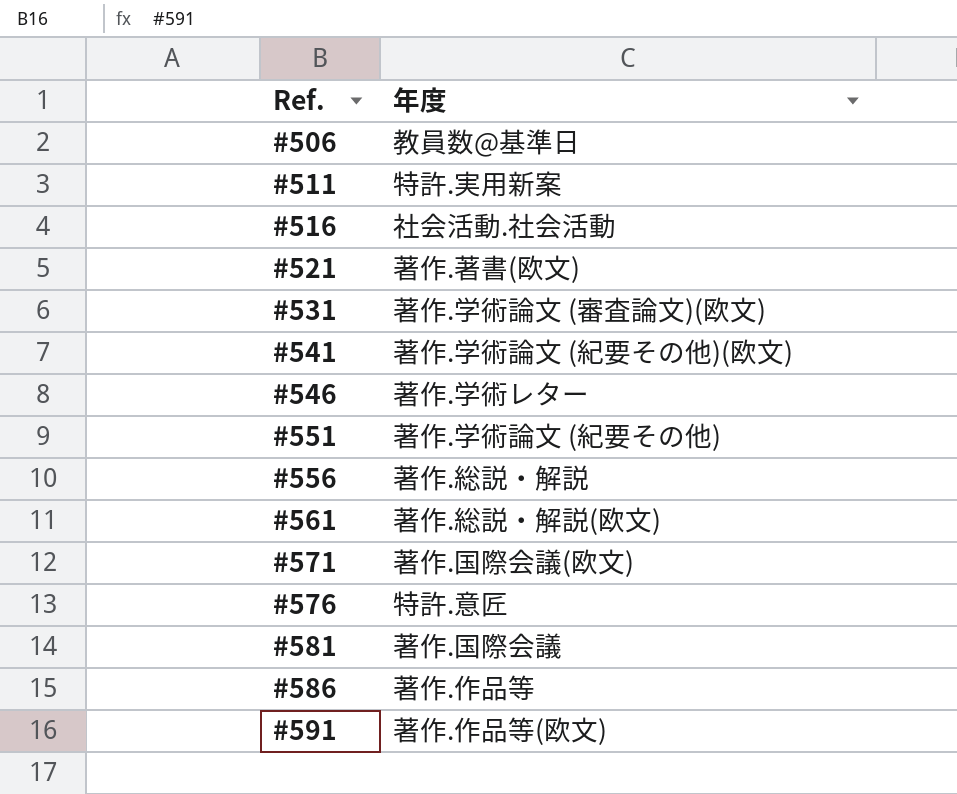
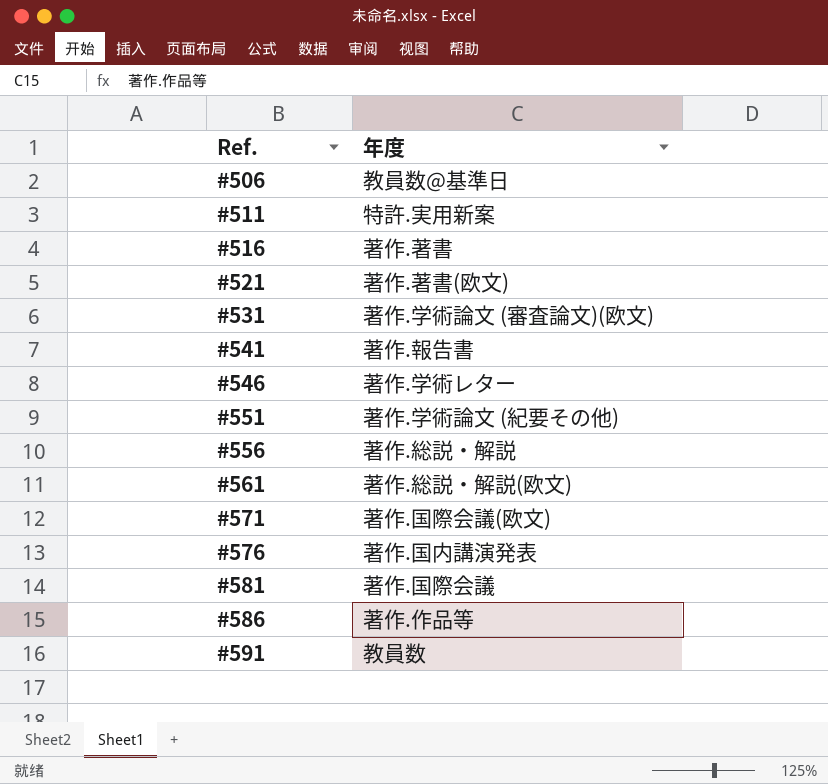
#516 | 年度: 社会活動.社会活動 -> 著作.著書
#541 | 年度: 著作.学術論文 (紀要その他)(欧文) -> 著作.報告書
#576 | 年度: 特許.意匠 -> 著作.国内講演発表
#591 | 年度: 著作.作品等(欧文) -> 教員数

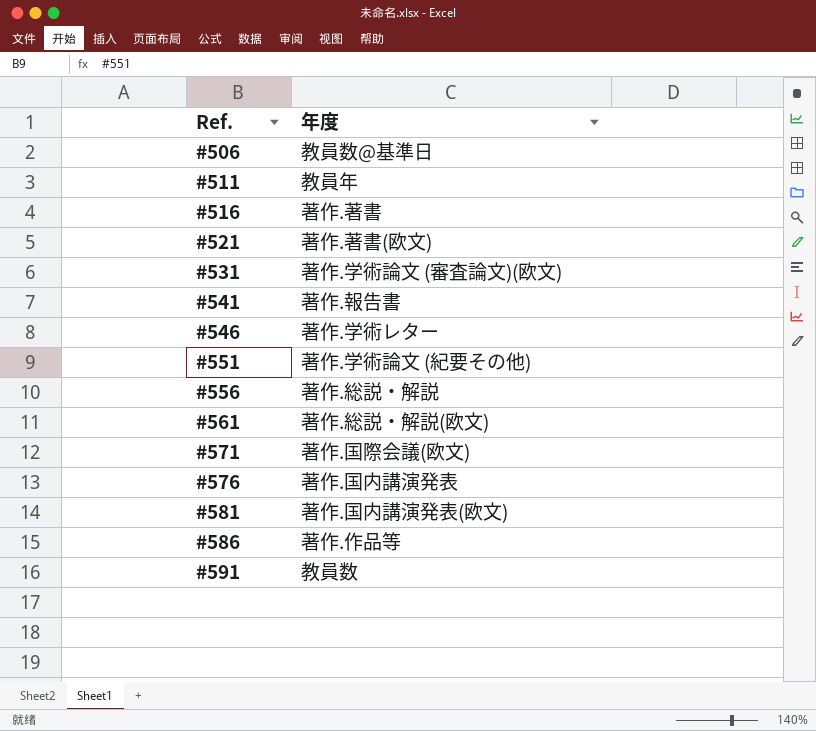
#511 | 年度: 特許.実用新案 -> 教員年
#581 | 年度: 著作.国際会議 -> 著作.国内講演発表(欧文)

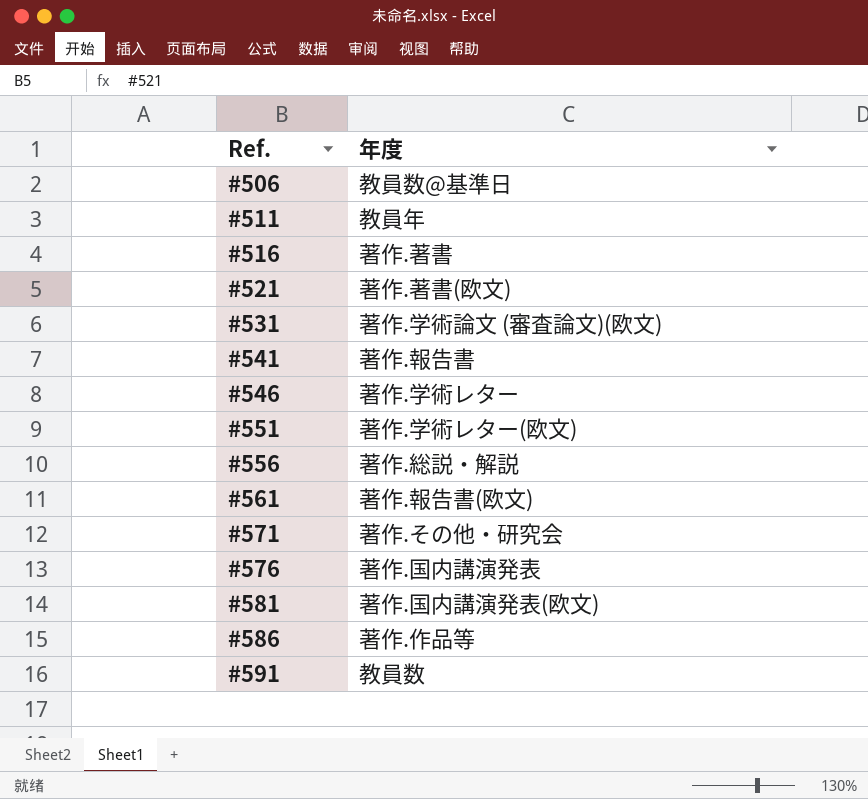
#551 | 年度: 著作.学術論文 (紀要その他) -> 著作.学術レター(欧文)
#561 | 年度: 著作.総説・解説(欧文) -> 著作.報告書(欧文)
#571 | 年度: 著作.国際会議(欧文) -> 著作.その他・研究会

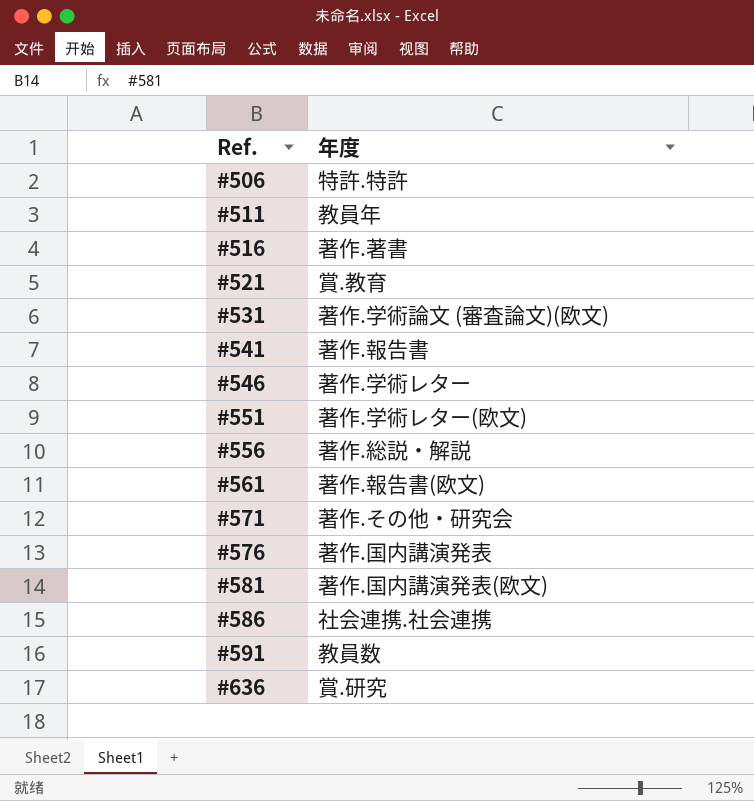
#506 | 年度: 教員数@基準日 -> 特許.特許
#521 | 年度: 著作.著書(欧文) -> 賞.教育
#586 | 年度: 著作.作品等 -> 社会連携.社会連携
row #636: none -> 賞.研究

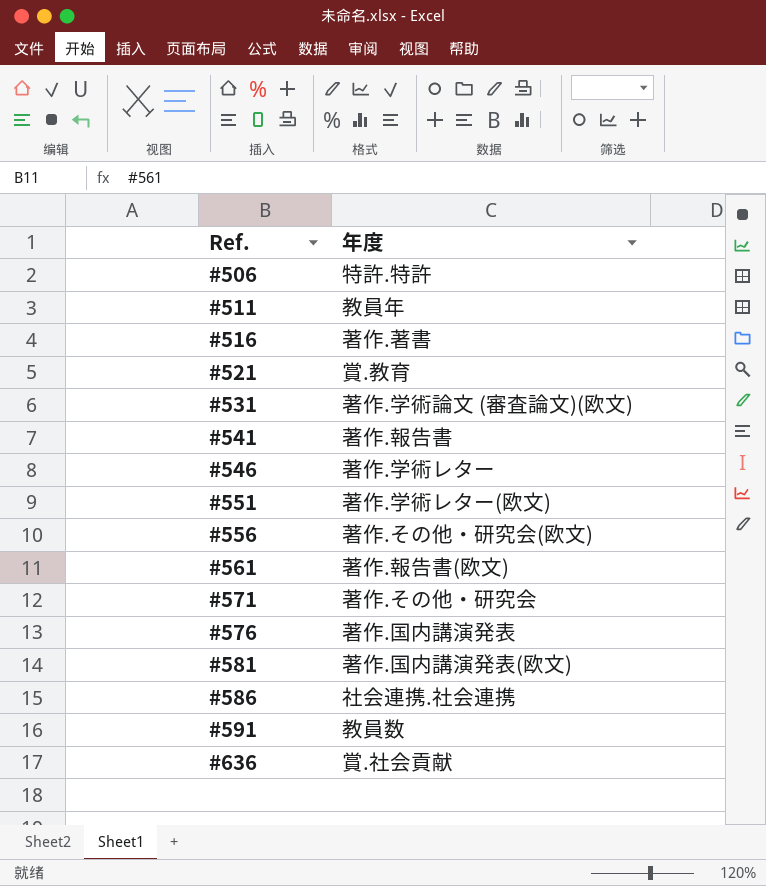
#556 | 年度: 著作.総説・解説 -> 著作.その他・研究会(欧文)
#636 | 年度: 賞.研究 -> 賞.社会貢献

